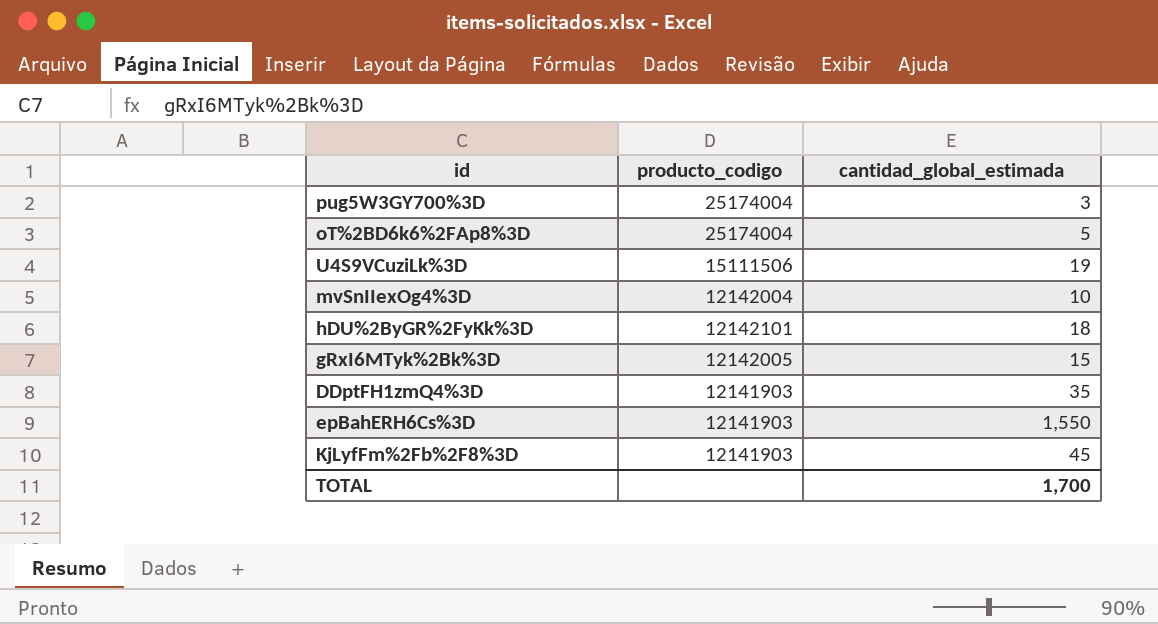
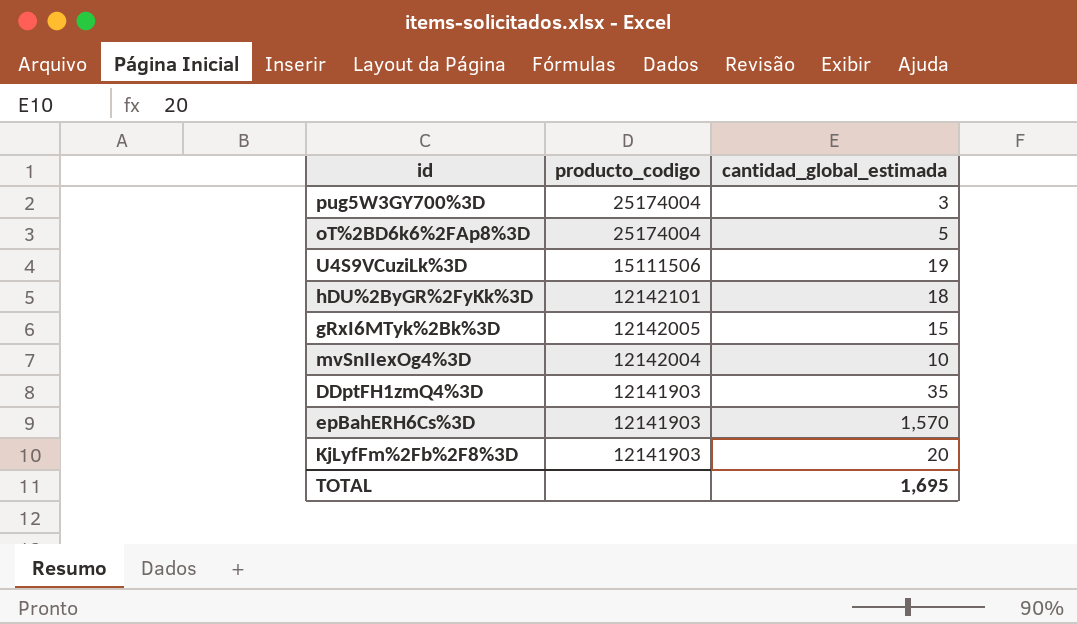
row order: none -> producto_codigo descending
epBahERH6Cs%3D | cantidad_global_estimada: 1,550 -> 1,570
KjLyfFm%2Fb%2F8%3D | cantidad_global_estimada: 45 -> 20
TOTAL | cantidad_global_estimada: 1,700 -> 1,695

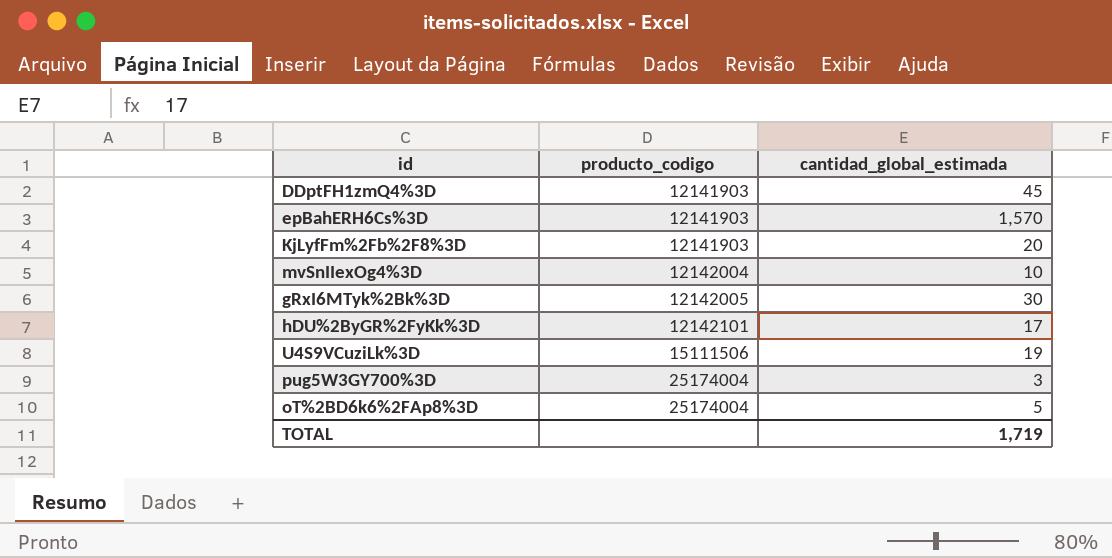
row order: producto_codigo descending -> producto_codigo ascending
DDptFH1zmQ4%3D | cantidad_global_estimada: 35 -> 45
gRxI6MTyk%2Bk%3D | cantidad_global_estimada: 15 -> 30
hDU%2ByGR%2FyKk%3D | cantidad_global_estimada: 18 -> 17
TOTAL | cantidad_global_estimada: 1,695 -> 1,719

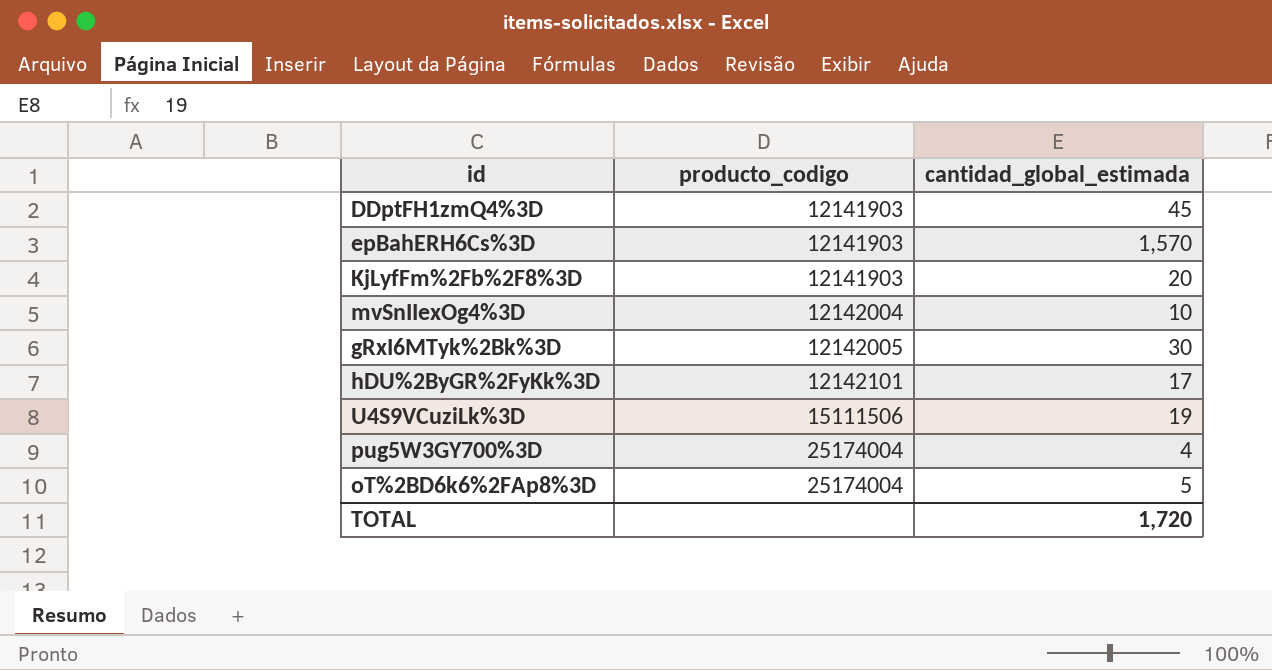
pug5W3GY700%3D | cantidad_global_estimada: 3 -> 4
TOTAL | cantidad_global_estimada: 1,719 -> 1,720

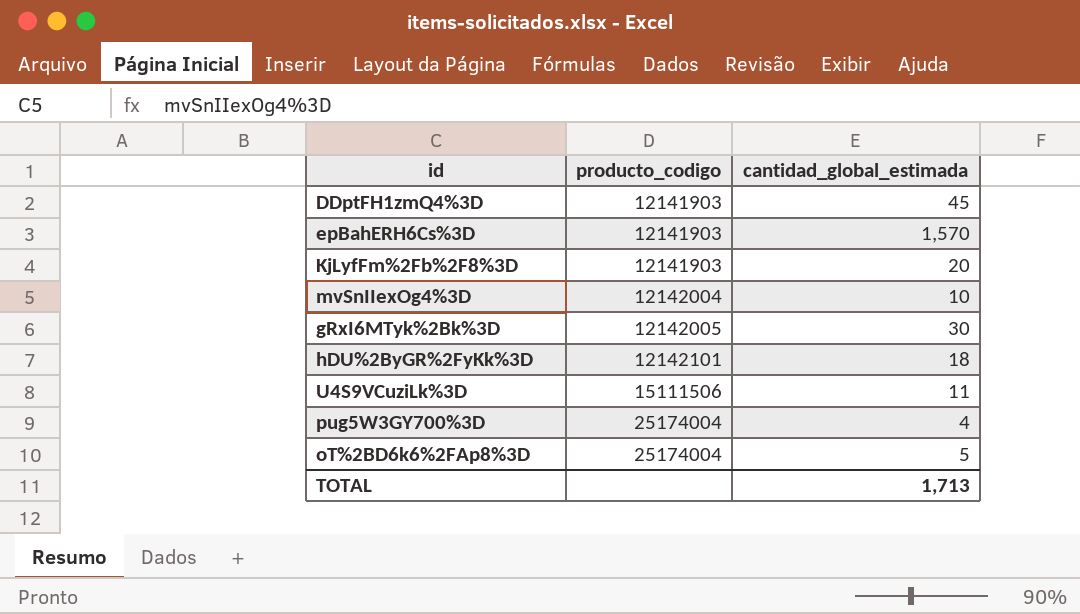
hDU%2ByGR%2FyKk%3D | cantidad_global_estimada: 17 -> 18
U4S9VCuziLk%3D | cantidad_global_estimada: 19 -> 11
TOTAL | cantidad_global_estimada: 1,720 -> 1,713

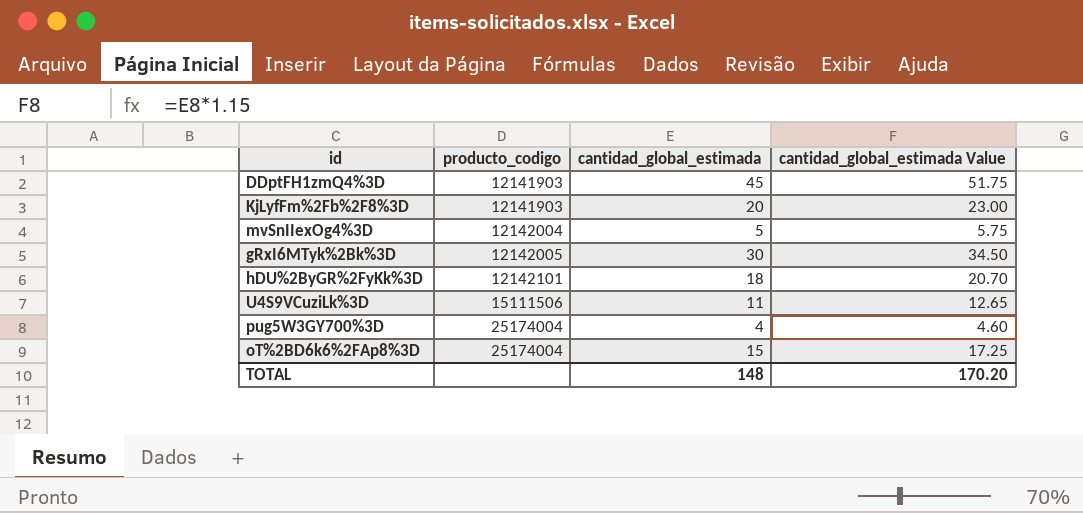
column cantidad_global_estimada Value | formula: none -> [cantidad_global_estimada] * 1.15
row epBahERH6Cs%3D: 12141903 | 1,570 -> none
mvSnIIexOg4%3D | cantidad_global_estimada: 10 -> 5
oT%2BD6k6%2FAp8%3D | cantidad_global_estimada: 5 -> 15
TOTAL | cantidad_global_estimada: 1,713 -> 148

